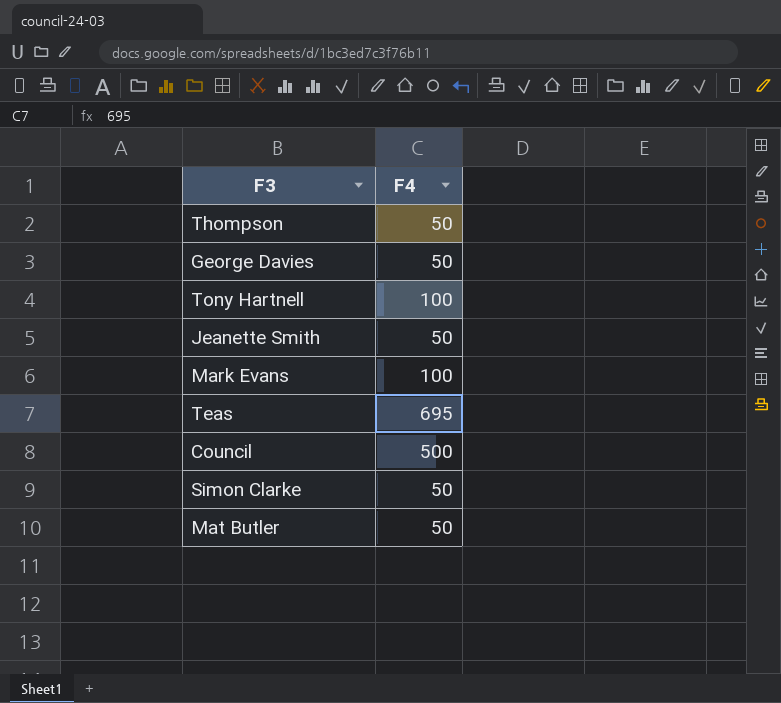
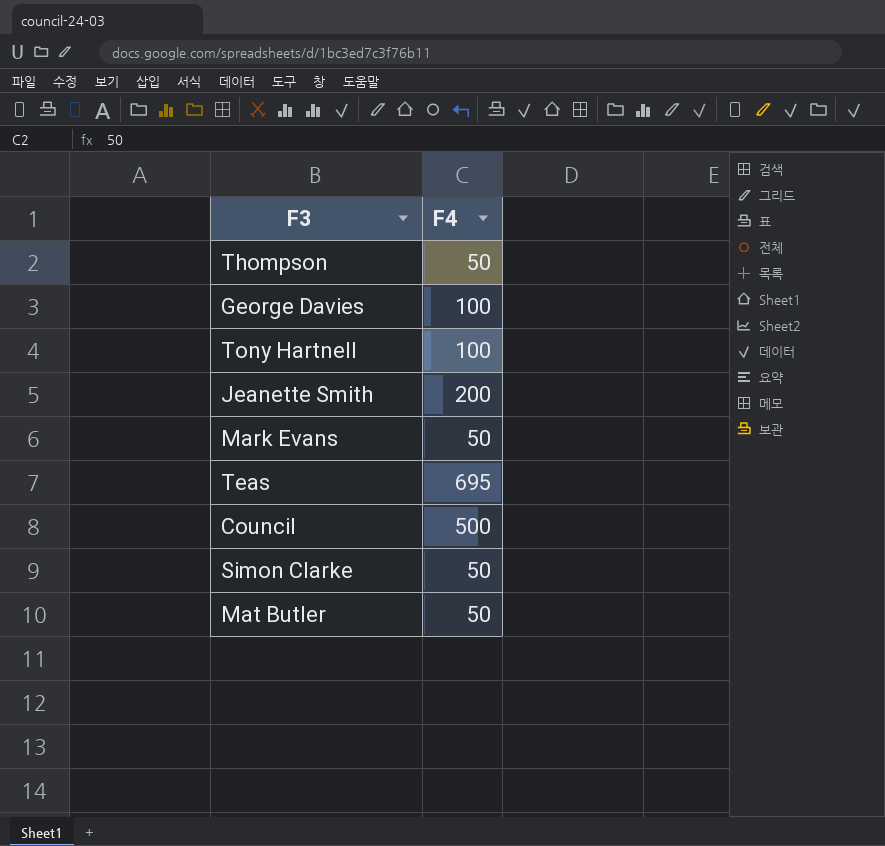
George Davies | F4: 50 -> 100
Jeanette Smith | F4: 50 -> 200
Mark Evans | F4: 100 -> 50

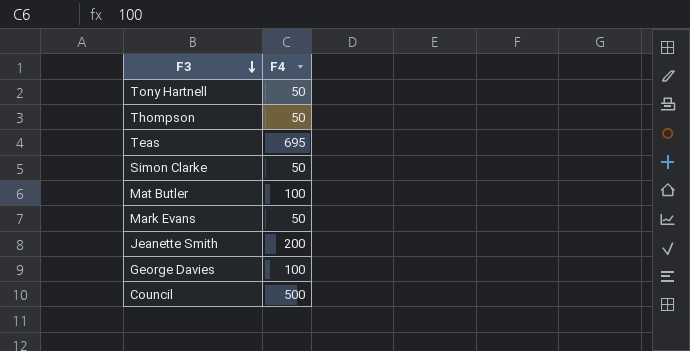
row order: none -> F3 descending
Tony Hartnell | F4: 100 -> 50
Mat Butler | F4: 50 -> 100

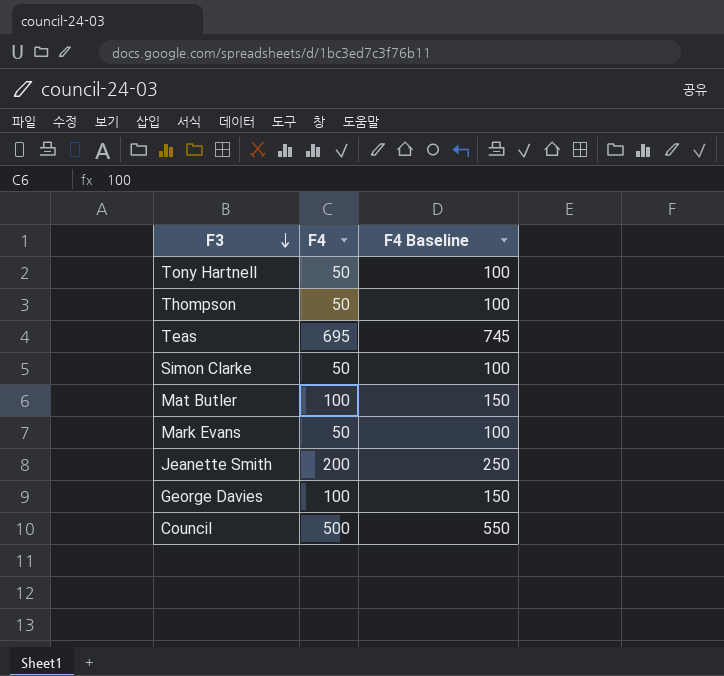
column F4 Baseline | formula: none -> [F4] + 50

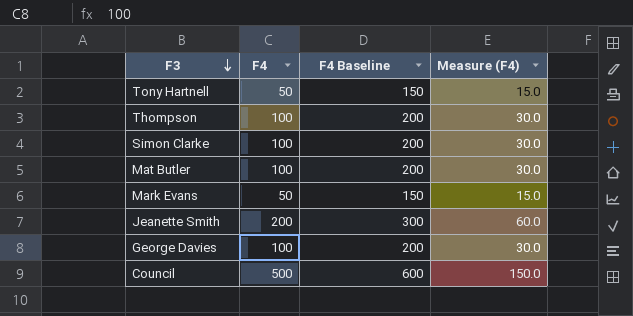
column F4 Baseline | formula: [F4] + 50 -> [F4] + 100
column Measure (F4) | formula: none -> [F4] * 0.3
row Teas: 695 | 745 -> none
Thompson | F4: 50 -> 100
Simon Clarke | F4: 50 -> 100

